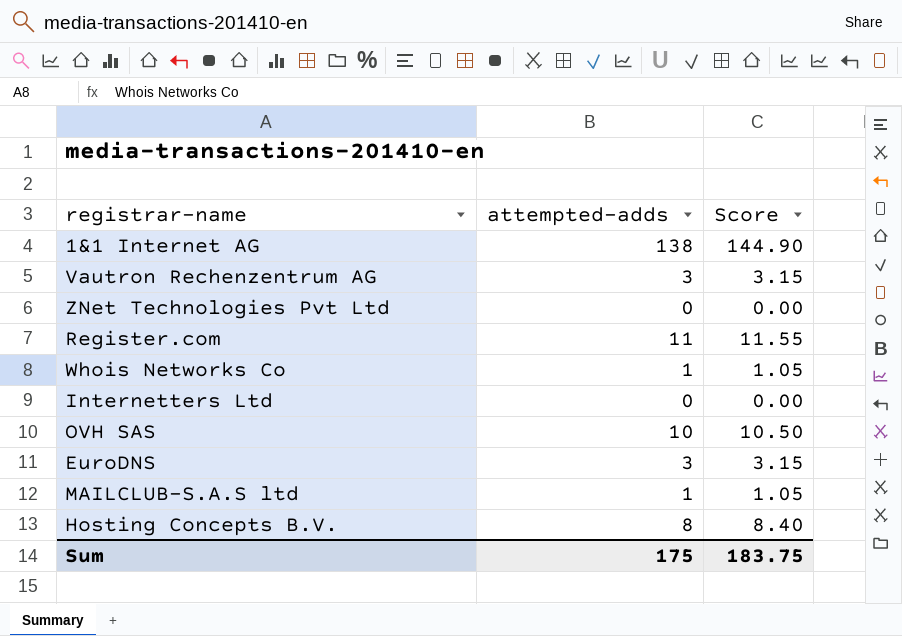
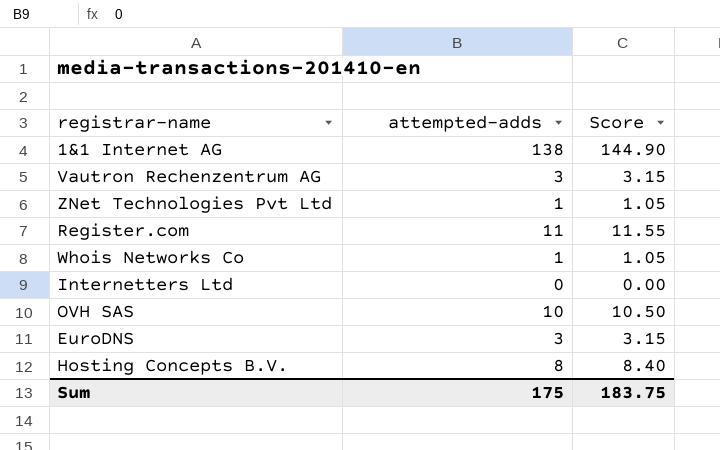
row MAILCLUB-S.A.S ltd: 1 | 1.05 -> none
ZNet Technologies Pvt Ltd | attempted-adds: 0 -> 1
ZNet Technologies Pvt Ltd | Score: 0.00 -> 1.05

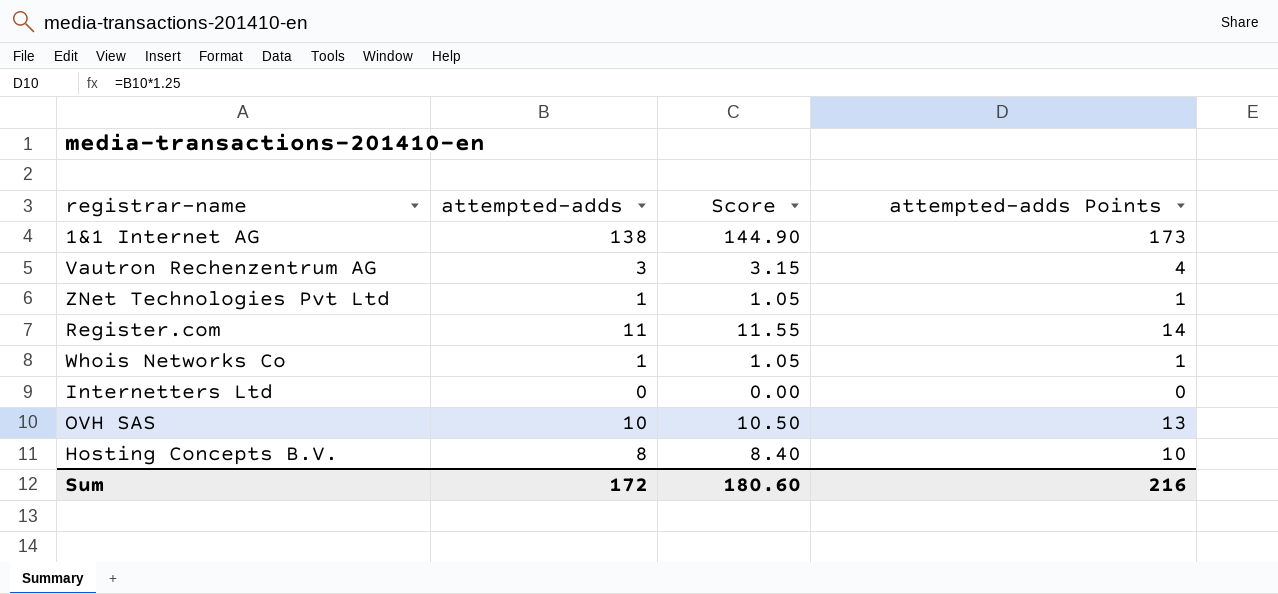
column attempted-adds Points | formula: none -> [attempted-adds] * 1.25
row EuroDNS: 3 | 3.15 -> none
Sum | attempted-adds: 175 -> 172
Sum | Score: 183.75 -> 180.60

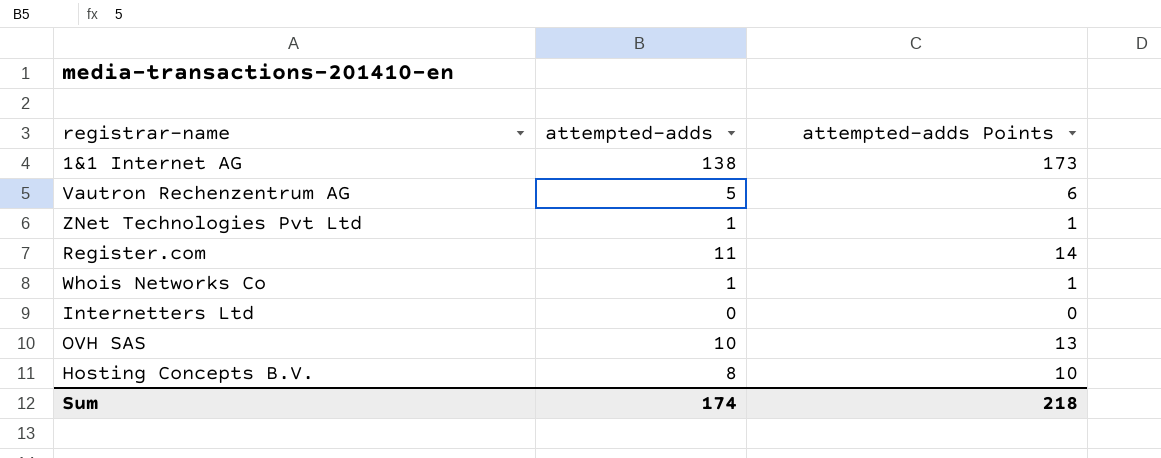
column Score | formula: [attempted-adds] * 1.05 -> none
Vautron Rechenzentrum AG | attempted-adds: 3 -> 5
Vautron Rechenzentrum AG | attempted-adds Points: 4 -> 6
Sum | attempted-adds: 172 -> 174
Sum | attempted-adds Points: 216 -> 218

